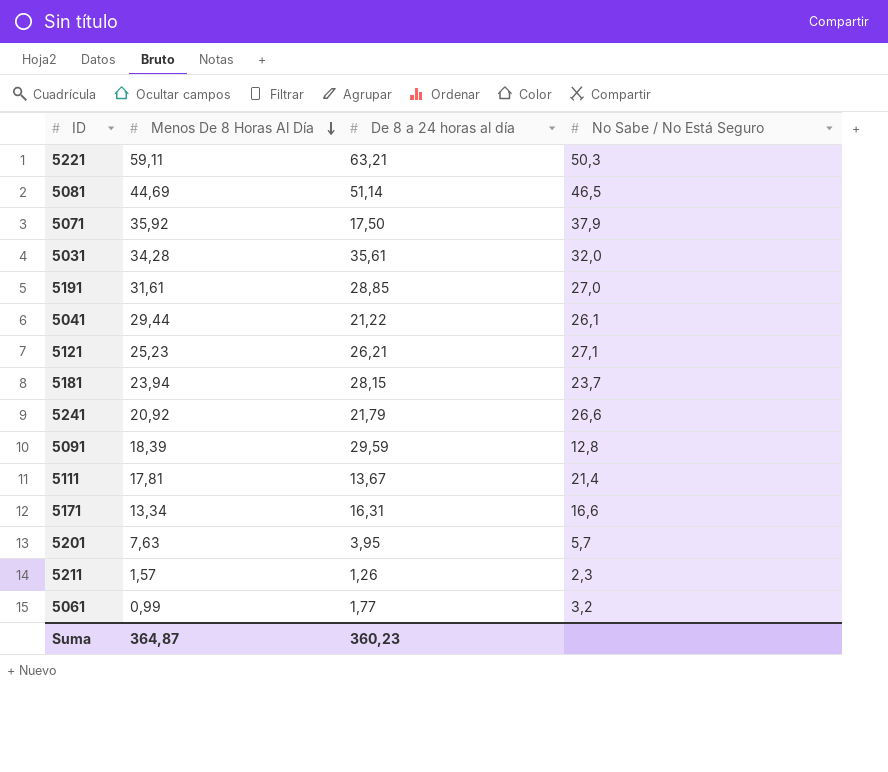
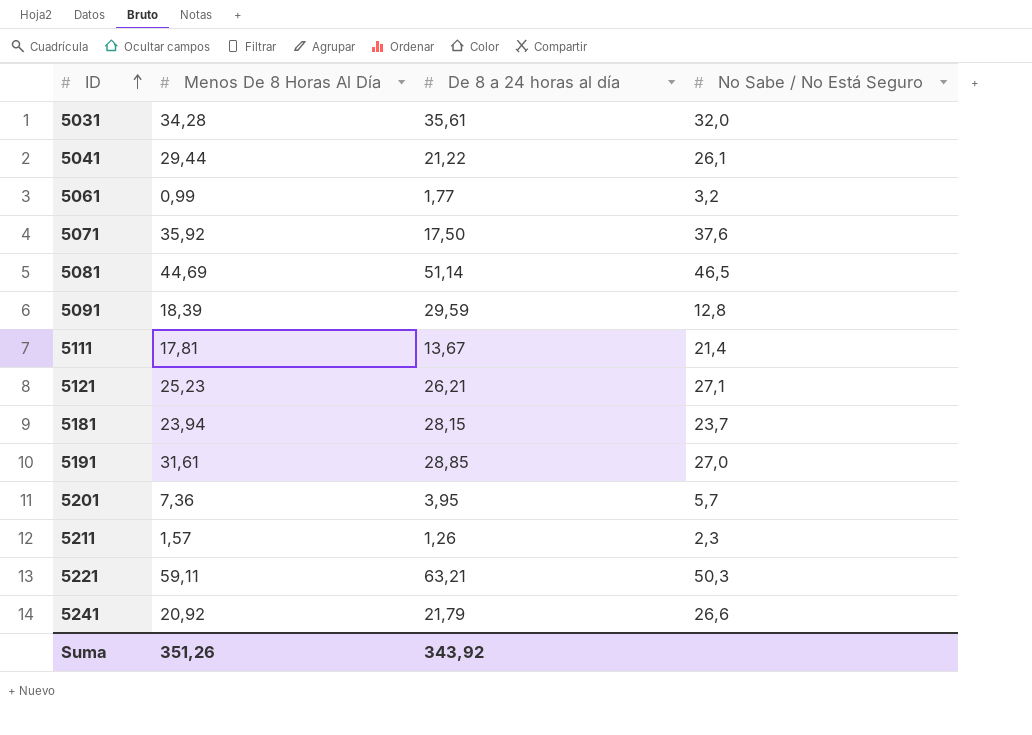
row order: Menos De 8 Horas Al Día descending -> ID ascending
row 5171: 13,34 | 16,31 | 16,6 -> none
5071 | No Sabe / No Está Seguro: 37,9 -> 37,6
5201 | Menos De 8 Horas Al Día: 7,63 -> 7,36
Suma | Menos De 8 Horas Al Día: 364,87 -> 351,26
Suma | De 8 a 24 horas al día: 360,23 -> 343,92

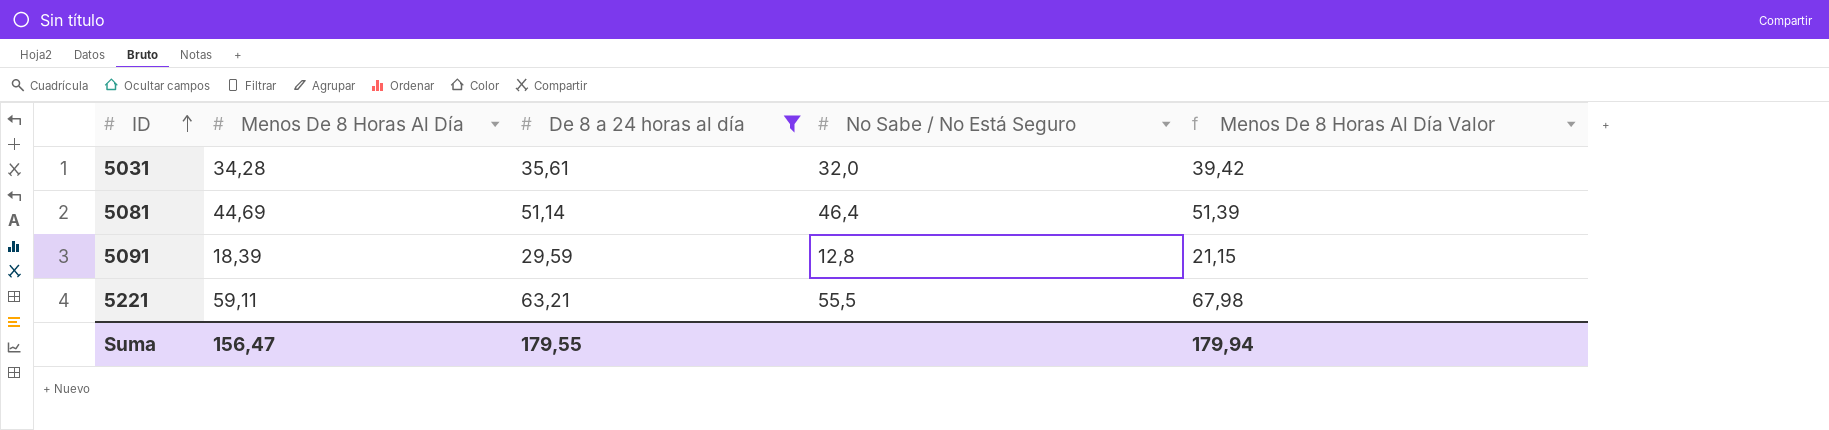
filter: none -> De 8 a 24 horas al día >= 29,59
column Menos De 8 Horas Al Día Valor | formula: none -> [Menos De 8 Horas Al Día] * 1,15
5081 | No Sabe / No Está Seguro: 46,5 -> 46,4
5221 | No Sabe / No Está Seguro: 50,3 -> 55,5
Suma | Menos De 8 Horas Al Día: 351,26 -> 156,47
Suma | De 8 a 24 horas al día: 343,92 -> 179,55

